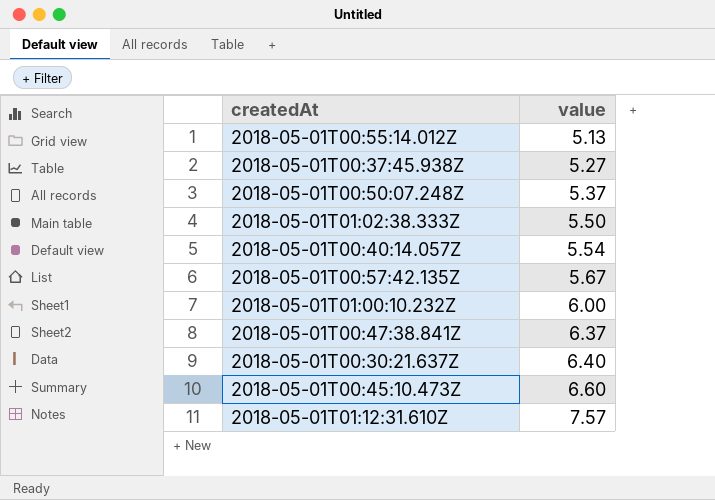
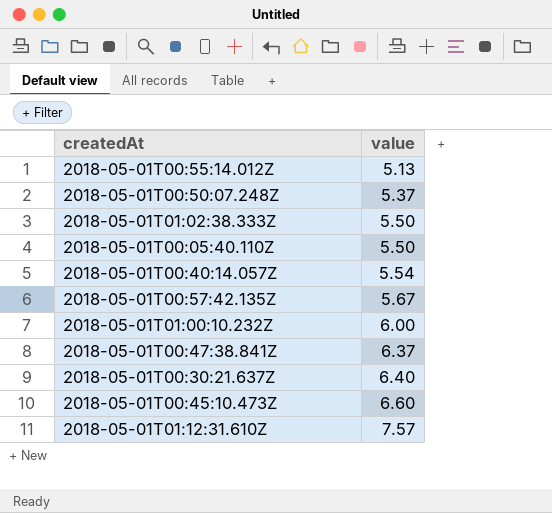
row 2018-05-01T00:37:45.938Z: 5.27 -> none
row 2018-05-01T00:05:40.110Z: none -> 5.50

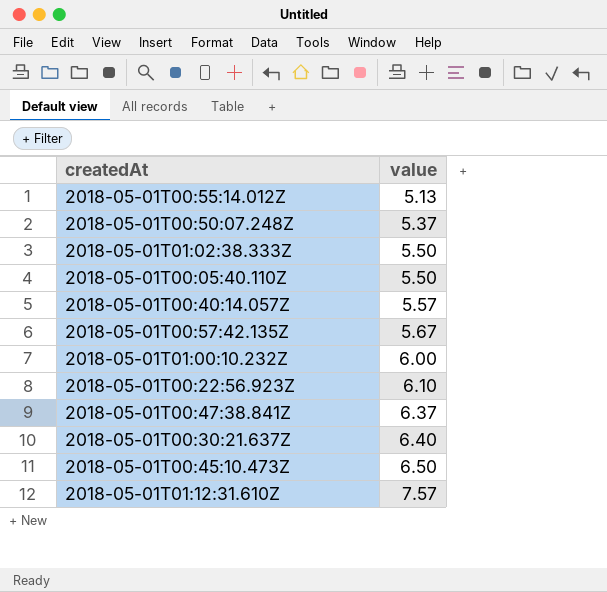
2018-05-01T00:40:14.057Z | value: 5.54 -> 5.57
row 2018-05-01T00:22:56.923Z: none -> 6.10
2018-05-01T00:45:10.473Z | value: 6.60 -> 6.50

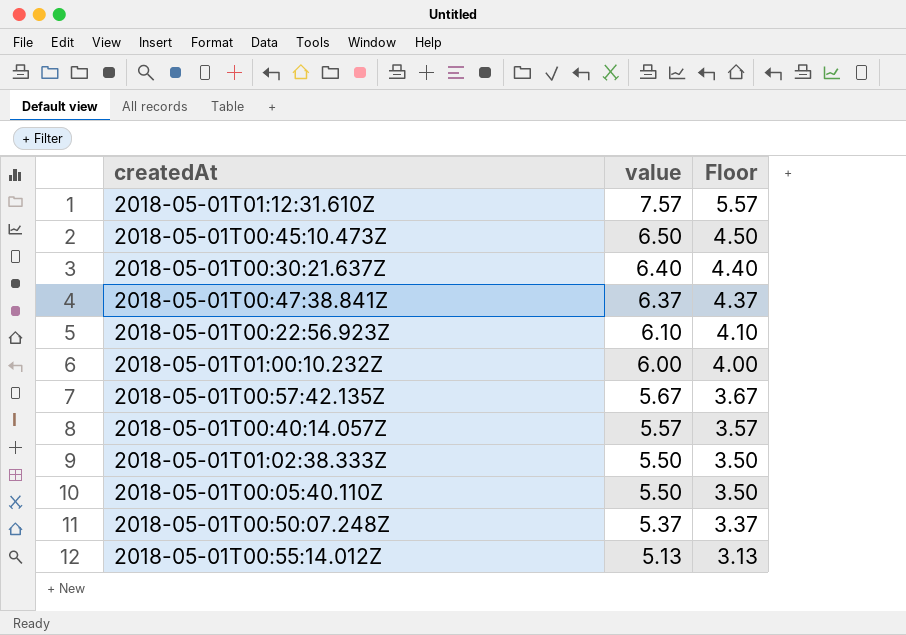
row order: value ascending -> value descending
column Floor | formula: none -> [value] - 2

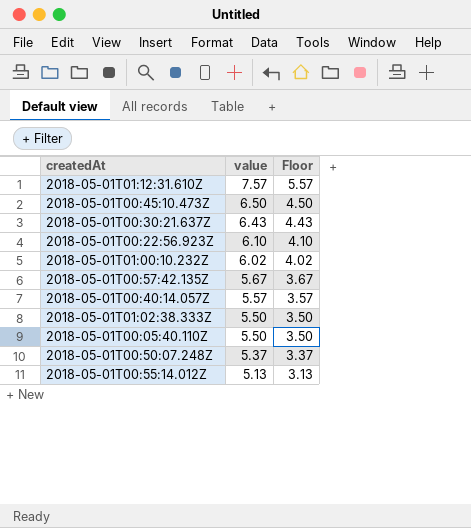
row 2018-05-01T00:47:38.841Z: 6.37 | 4.37 -> none
2018-05-01T00:30:21.637Z | value: 6.40 -> 6.43
2018-05-01T00:30:21.637Z | Floor: 4.40 -> 4.43
2018-05-01T01:00:10.232Z | value: 6.00 -> 6.02
2018-05-01T01:00:10.232Z | Floor: 4.00 -> 4.02

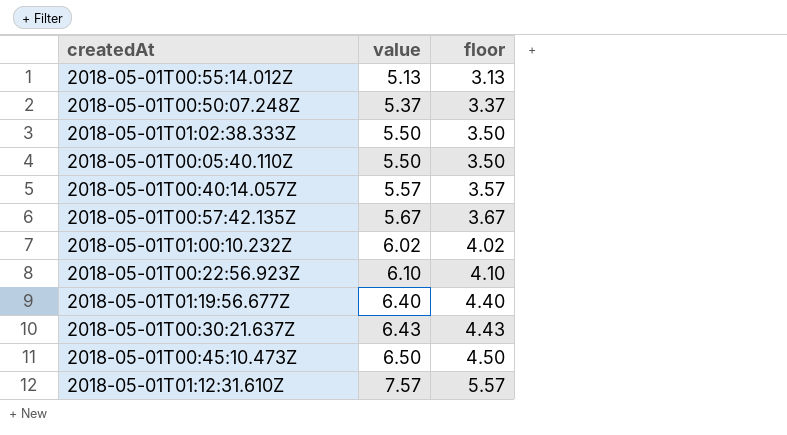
row order: value descending -> value ascending
column name: Floor -> floor
row 2018-05-01T01:19:56.677Z: none -> 6.40 | 4.40

